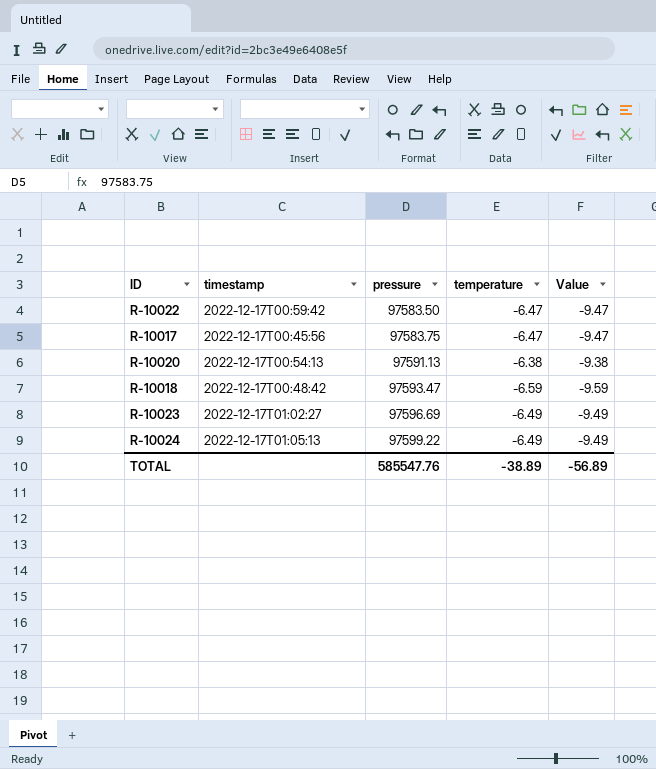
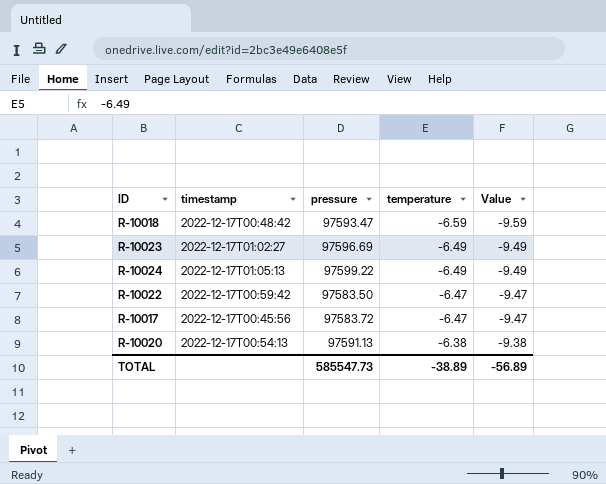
row order: pressure ascending -> temperature ascending
R-10017 | pressure: 97583.75 -> 97583.72
TOTAL | pressure: 585547.76 -> 585547.73

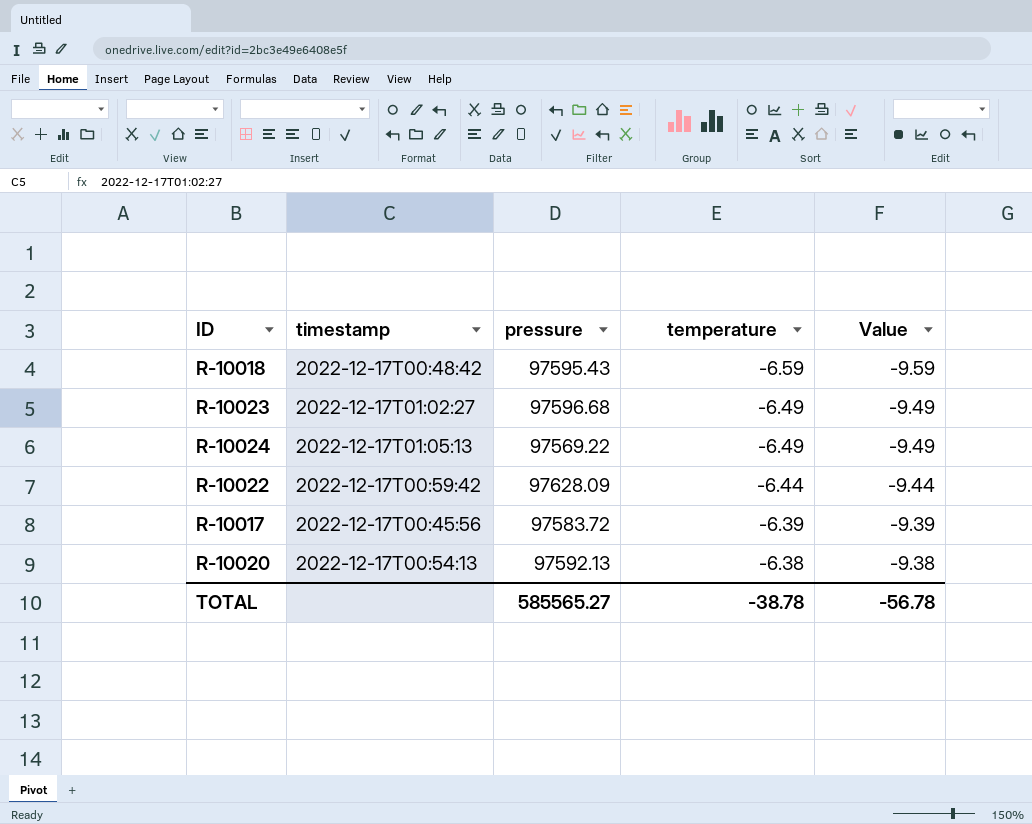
R-10018 | pressure: 97593.47 -> 97595.43
R-10023 | pressure: 97596.69 -> 97596.68
R-10024 | pressure: 97599.22 -> 97569.22
R-10022 | pressure: 97583.50 -> 97628.09
R-10022 | temperature: -6.47 -> -6.44
R-10022 | Value: -9.47 -> -9.44
R-10017 | temperature: -6.47 -> -6.39
R-10017 | Value: -9.47 -> -9.39
R-10020 | pressure: 97591.13 -> 97592.13
TOTAL | pressure: 585547.73 -> 585565.27
TOTAL | temperature: -38.89 -> -38.78
TOTAL | Value: -56.89 -> -56.78

